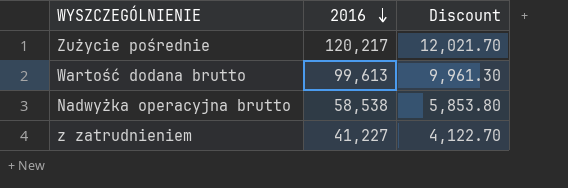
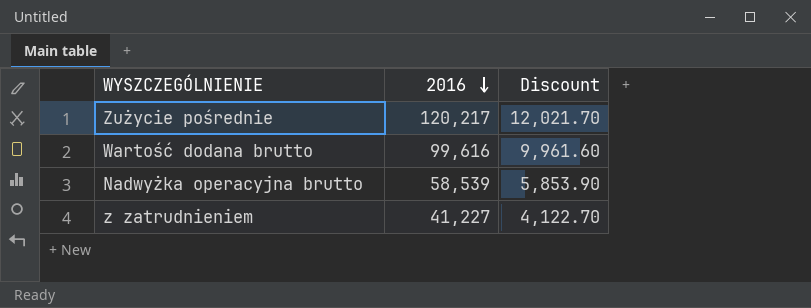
Wartość dodana brutto | 2016: 99,613 -> 99,616
Wartość dodana brutto | Discount: 9,961.30 -> 9,961.60
Nadwyżka operacyjna brutto | 2016: 58,538 -> 58,539
Nadwyżka operacyjna brutto | Discount: 5,853.80 -> 5,853.90

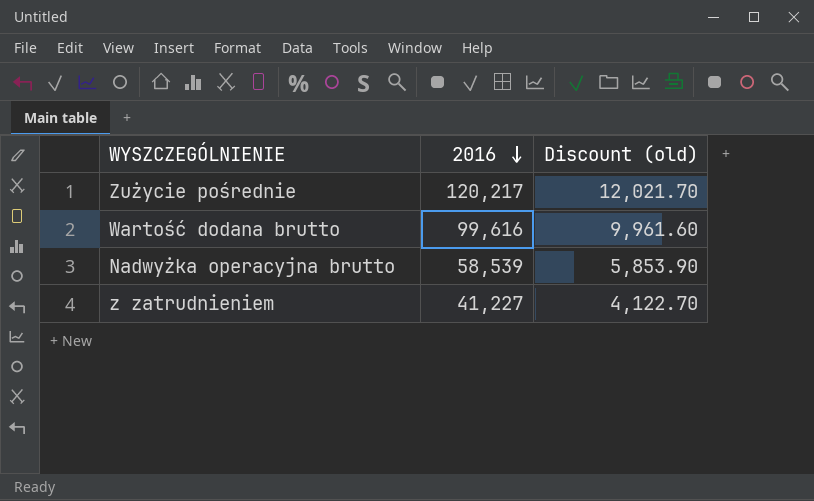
column name: Discount -> Discount (old)

